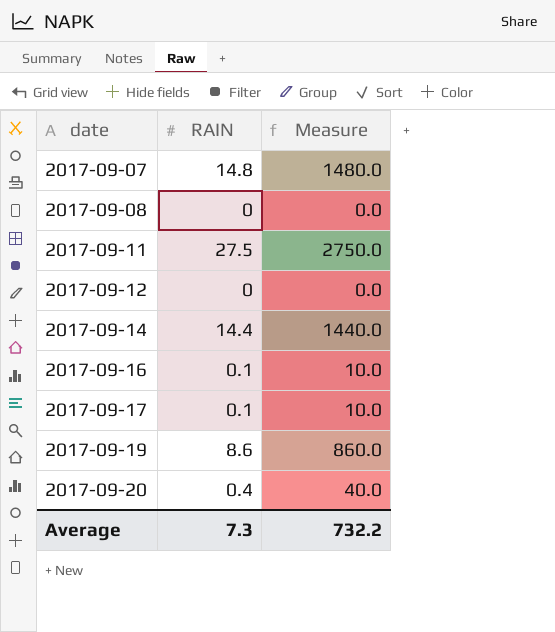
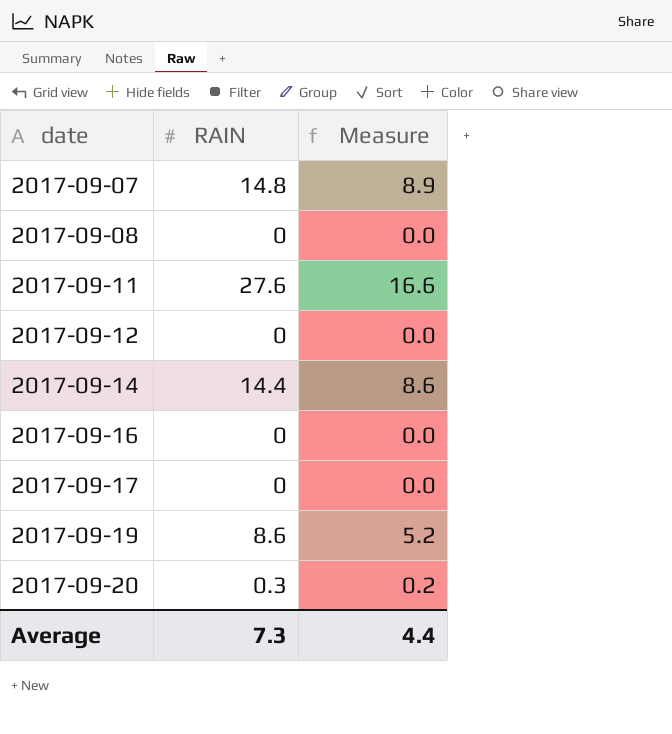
column Measure | formula: [RAIN] * 100 -> [RAIN] * 0.6
2017-09-11 | RAIN: 27.5 -> 27.6
2017-09-16 | RAIN: 0.1 -> 0
2017-09-17 | RAIN: 0.1 -> 0
2017-09-20 | RAIN: 0.4 -> 0.3
Average | Measure: 732.2 -> 4.4

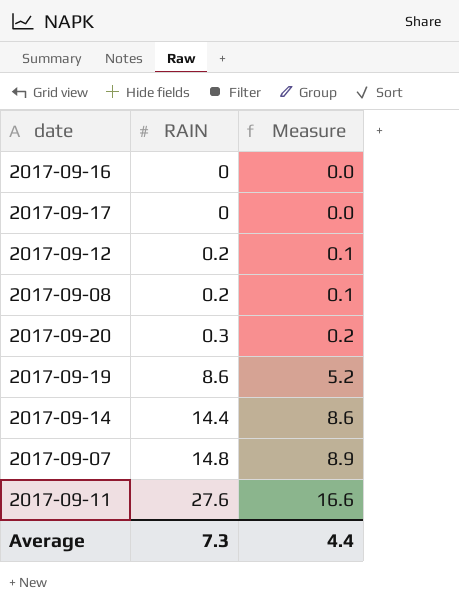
row order: date ascending -> RAIN ascending
2017-09-12 | RAIN: 0 -> 0.2
2017-09-12 | Measure: 0.0 -> 0.1
2017-09-08 | RAIN: 0 -> 0.2
2017-09-08 | Measure: 0.0 -> 0.1

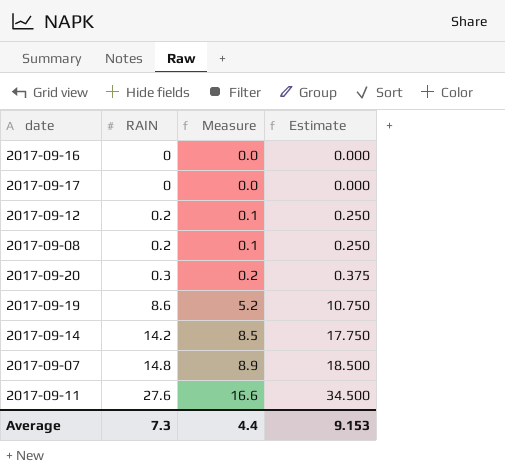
column Estimate | formula: none -> [RAIN] * 1.25
2017-09-14 | RAIN: 14.4 -> 14.2
2017-09-14 | Measure: 8.6 -> 8.5

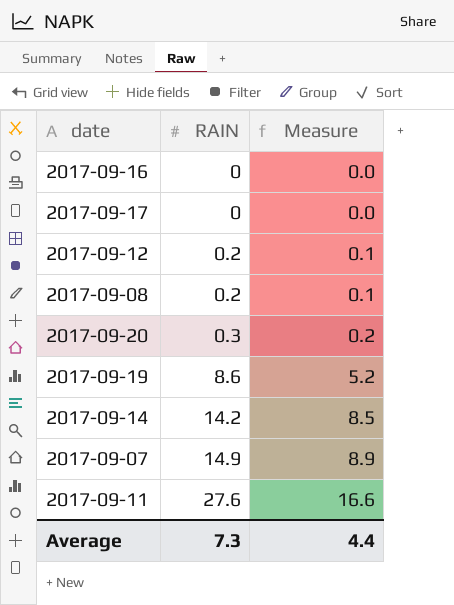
column Estimate | formula: [RAIN] * 1.25 -> none
2017-09-07 | RAIN: 14.8 -> 14.9

